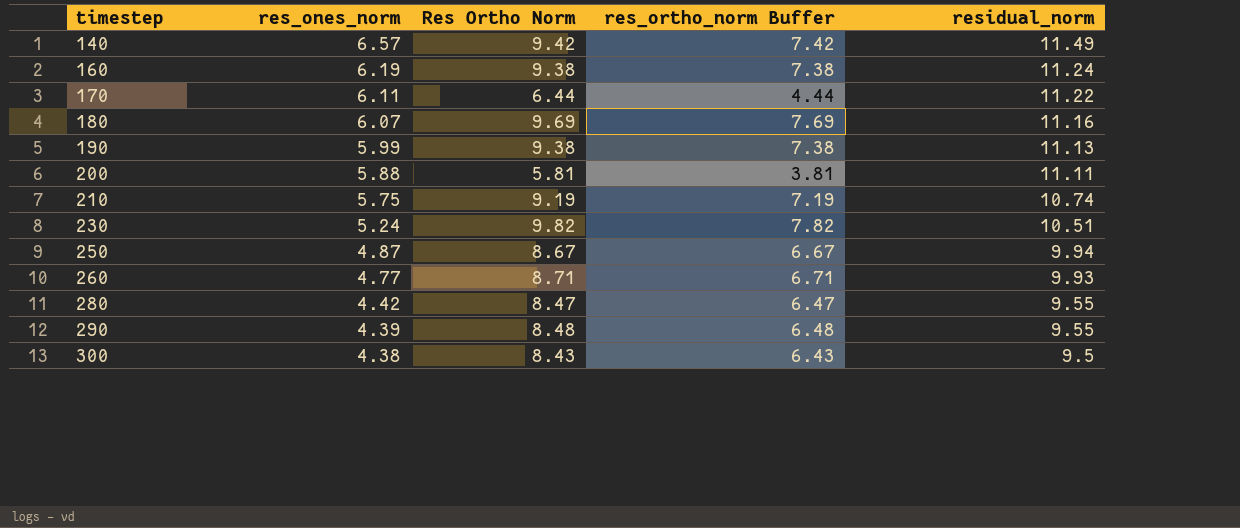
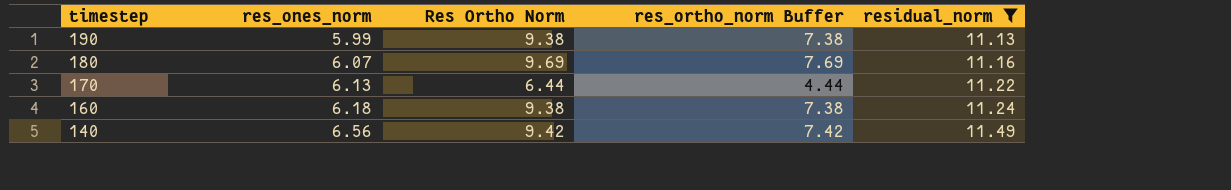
filter: none -> residual_norm >= 11.13
row order: timestep ascending -> timestep descending
170 | res_ones_norm: 6.11 -> 6.13
160 | res_ones_norm: 6.19 -> 6.18
140 | res_ones_norm: 6.57 -> 6.56

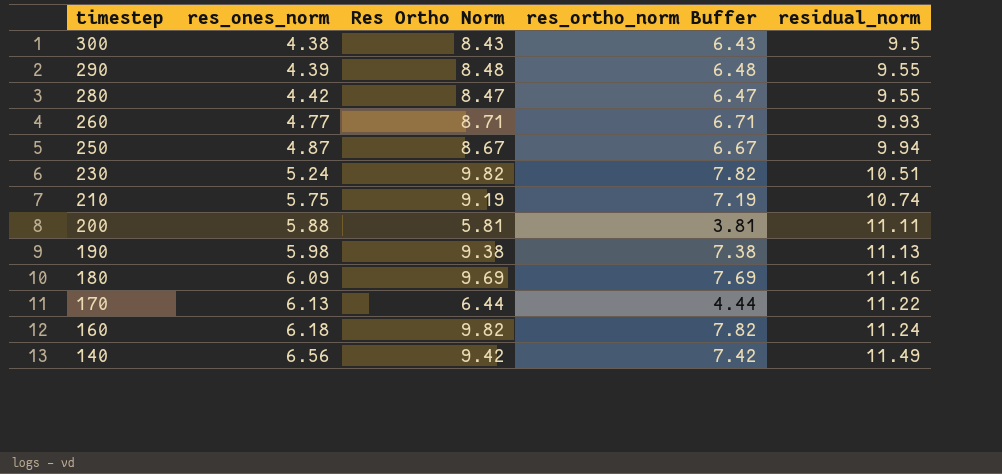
filter: residual_norm >= 11.13 -> none
190 | res_ones_norm: 5.99 -> 5.98
180 | res_ones_norm: 6.07 -> 6.09
160 | Res Ortho Norm: 9.38 -> 9.82
160 | res_ortho_norm Buffer: 7.38 -> 7.82

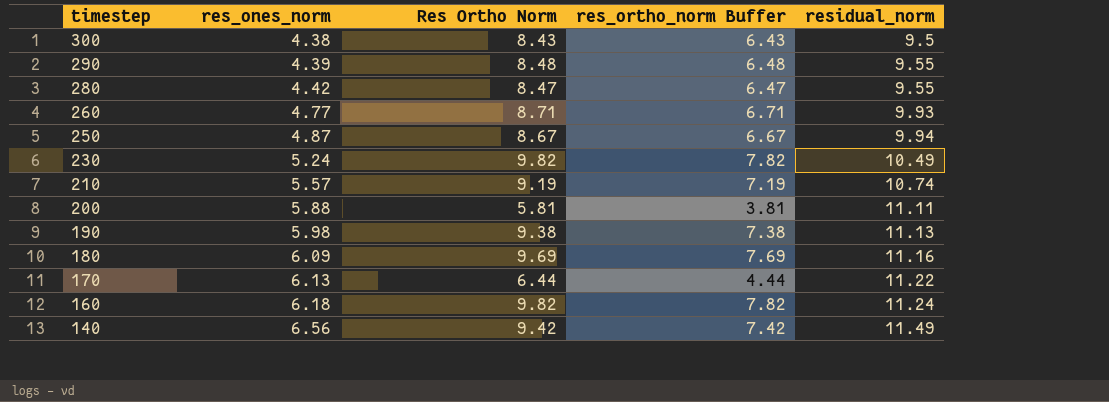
230 | residual_norm: 10.51 -> 10.49
210 | res_ones_norm: 5.75 -> 5.57

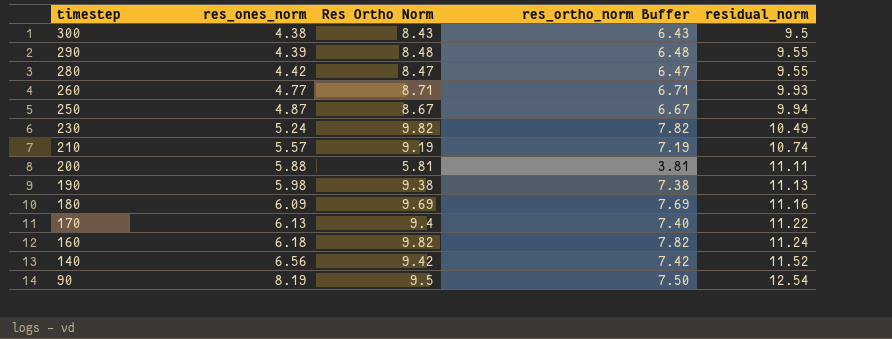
170 | Res Ortho Norm: 6.44 -> 9.4
170 | res_ortho_norm Buffer: 4.44 -> 7.40
140 | residual_norm: 11.49 -> 11.52
row 90: none -> 8.19 | 9.5 | 7.50 | 12.54

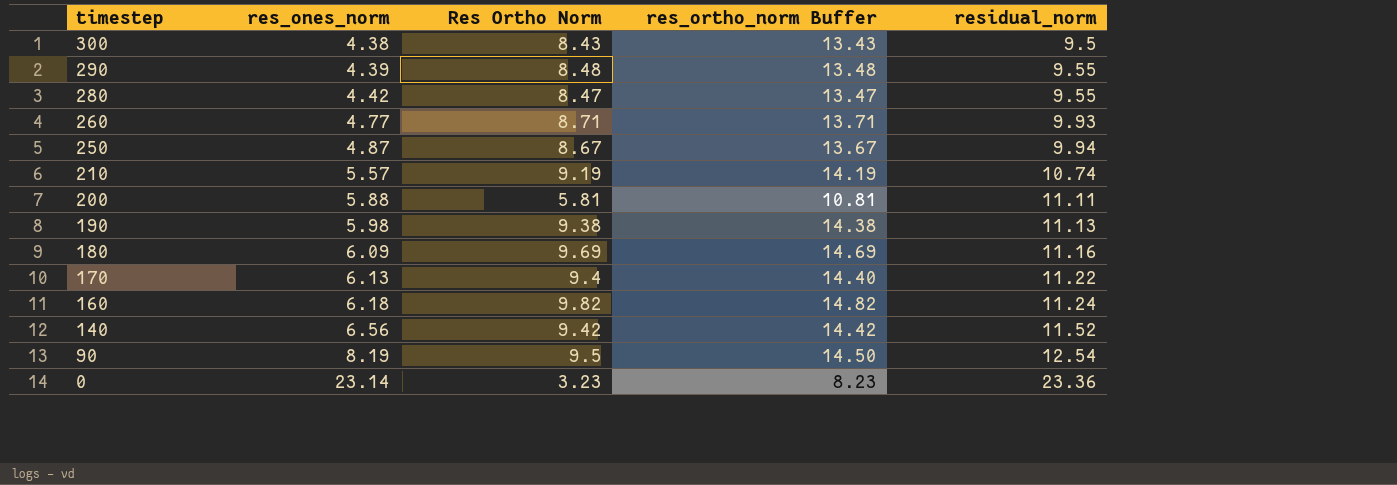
column res_ortho_norm Buffer | formula: [Res Ortho Norm] - 2 -> [Res Ortho Norm] + 5
row 230: 5.24 | 9.82 | 7.82 | 10.49 -> none
row 0: none -> 23.14 | 3.23 | 8.23 | 23.36

